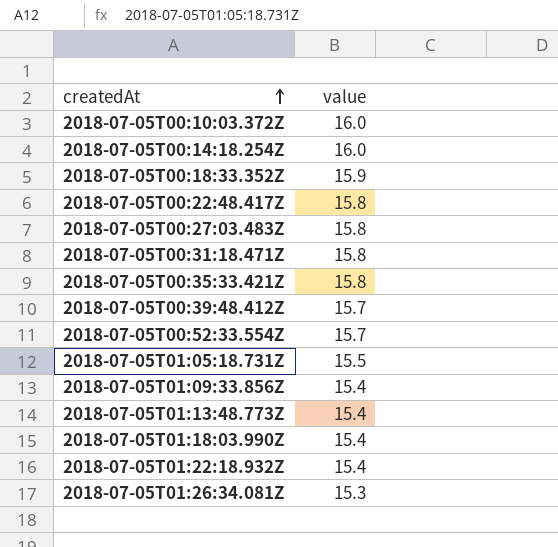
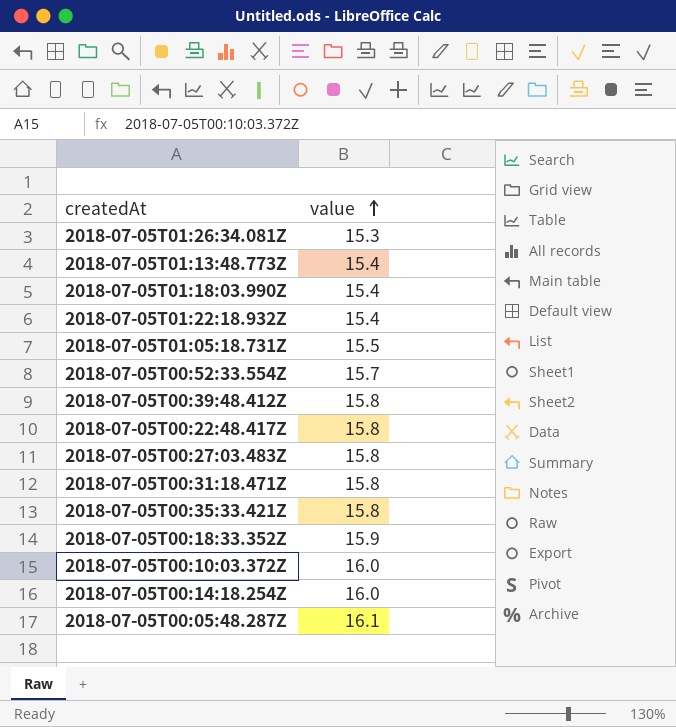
row order: createdAt ascending -> value ascending
row 2018-07-05T01:09:33.856Z: 15.4 -> none
2018-07-05T00:39:48.412Z | value: 15.7 -> 15.8
row 2018-07-05T00:05:48.287Z: none -> 16.1

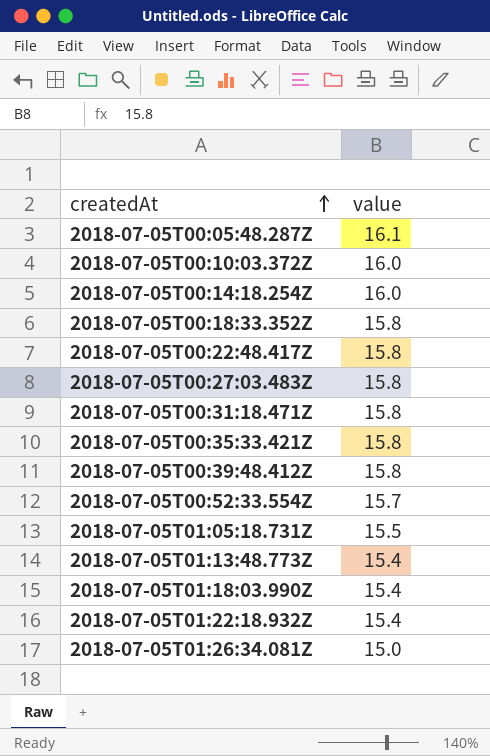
row order: value ascending -> createdAt ascending
2018-07-05T00:18:33.352Z | value: 15.9 -> 15.8
2018-07-05T01:26:34.081Z | value: 15.3 -> 15.0

